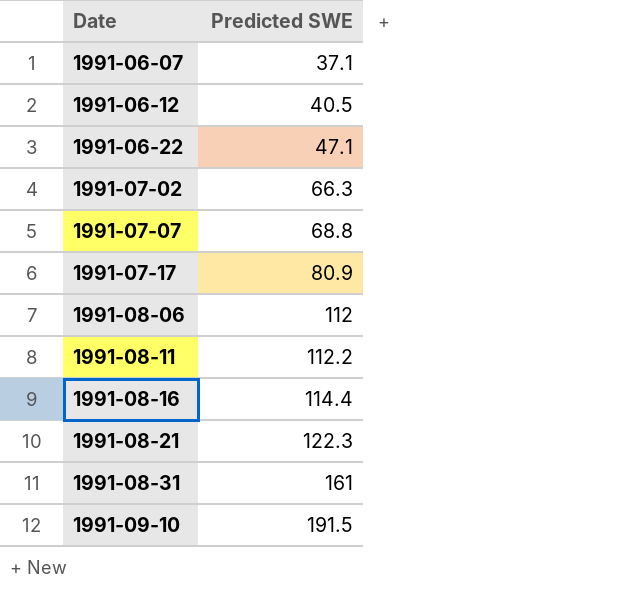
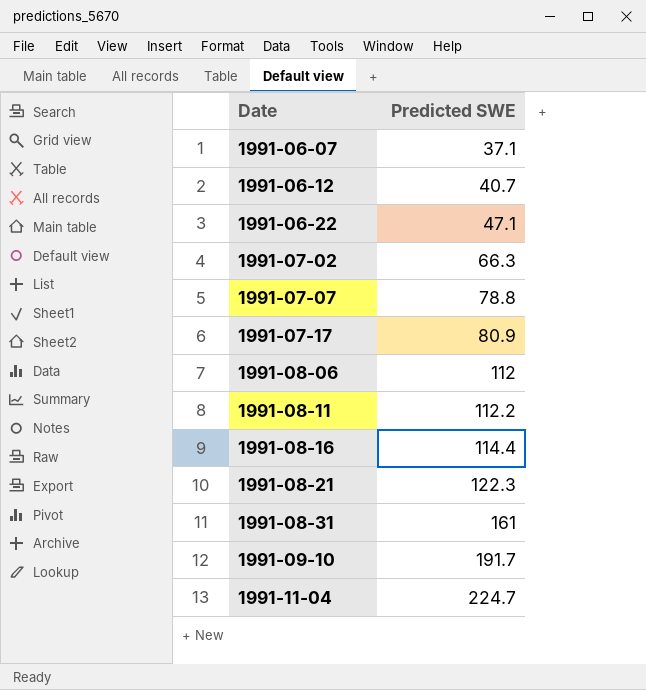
1991-06-12 | Predicted SWE: 40.5 -> 40.7
1991-07-07 | Predicted SWE: 68.8 -> 78.8
1991-09-10 | Predicted SWE: 191.5 -> 191.7
row 1991-11-04: none -> 224.7

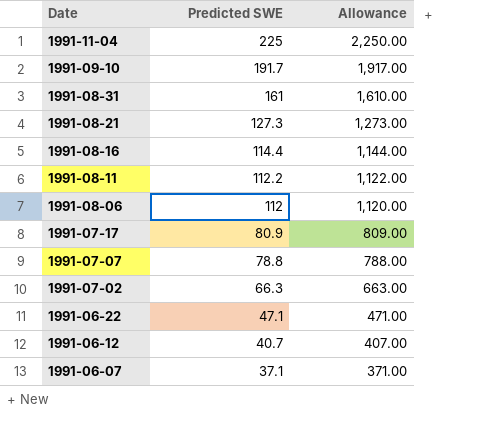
row order: Date ascending -> Date descending
column Allowance | formula: none -> [Predicted SWE] * 10
1991-11-04 | Predicted SWE: 224.7 -> 225
1991-08-21 | Predicted SWE: 122.3 -> 127.3

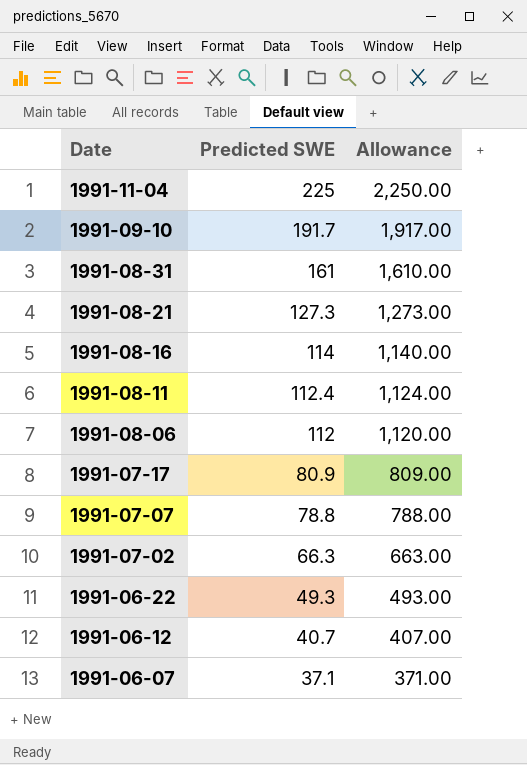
1991-08-16 | Predicted SWE: 114.4 -> 114
1991-08-16 | Allowance: 1,144.00 -> 1,140.00
1991-08-11 | Predicted SWE: 112.2 -> 112.4
1991-08-11 | Allowance: 1,122.00 -> 1,124.00
1991-06-22 | Predicted SWE: 47.1 -> 49.3
1991-06-22 | Allowance: 471.00 -> 493.00

